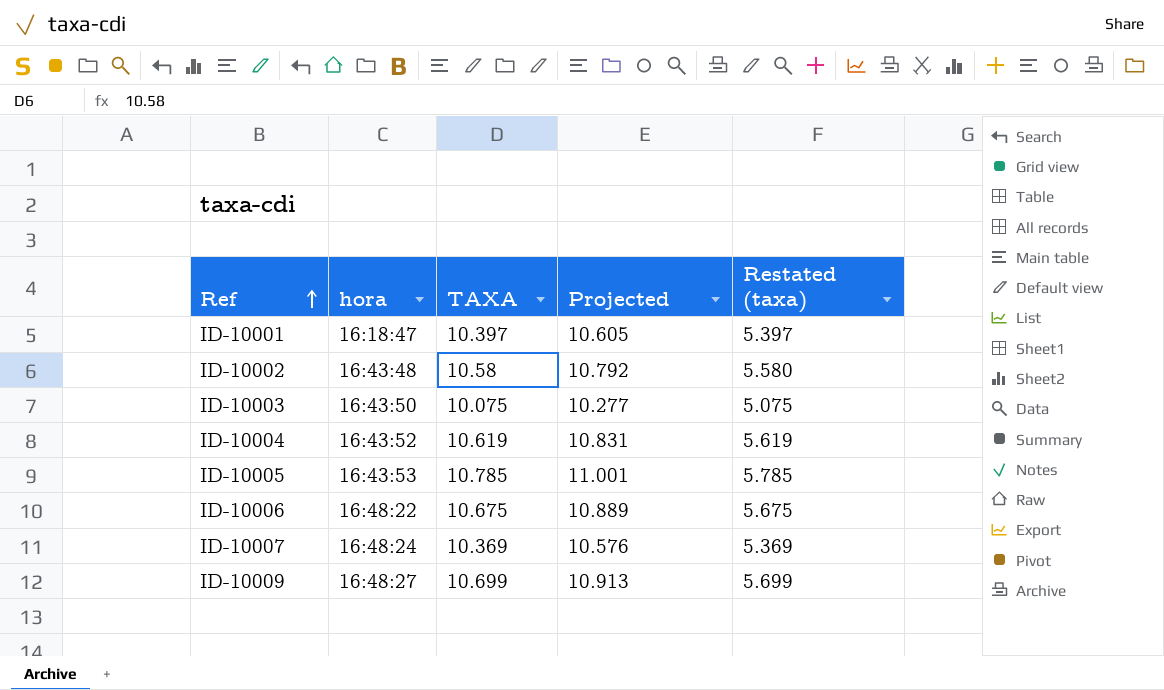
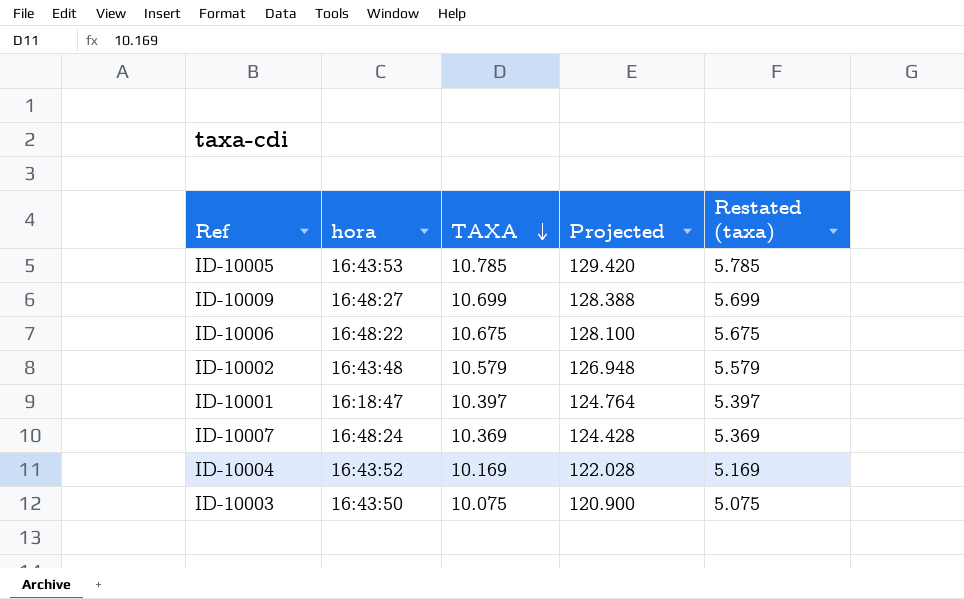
row order: Ref ascending -> TAXA descending
column Projected | formula: [TAXA] * 1.02 -> [TAXA] * 12
ID-10002 | TAXA: 10.58 -> 10.579
ID-10002 | Restated (taxa): 5.580 -> 5.579
ID-10004 | TAXA: 10.619 -> 10.169
ID-10004 | Restated (taxa): 5.619 -> 5.169

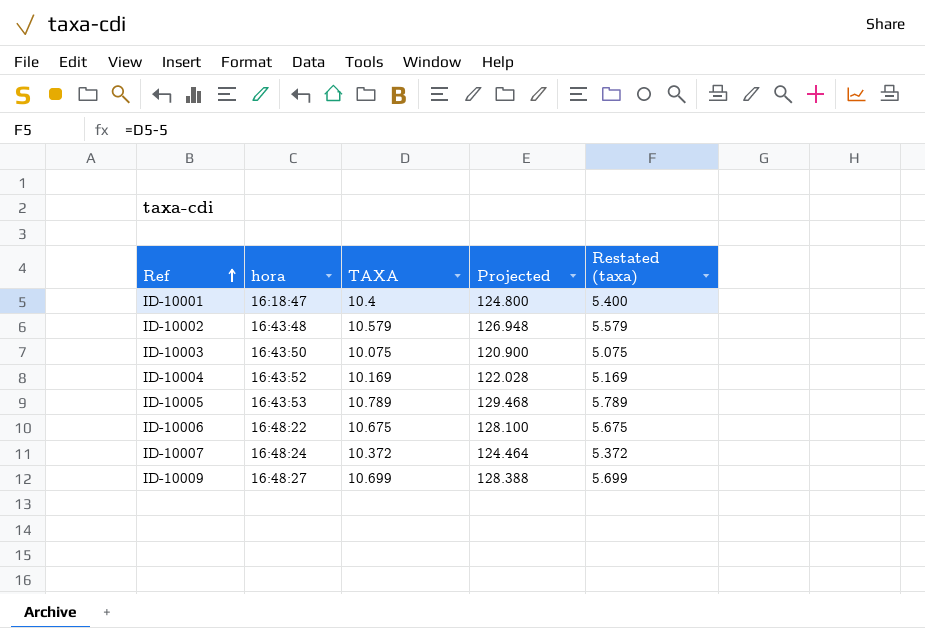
row order: TAXA descending -> Ref ascending
ID-10001 | TAXA: 10.397 -> 10.4
ID-10001 | Projected: 124.764 -> 124.800
ID-10001 | Restated (taxa): 5.397 -> 5.400
ID-10005 | TAXA: 10.785 -> 10.789
ID-10005 | Projected: 129.420 -> 129.468
ID-10005 | Restated (taxa): 5.785 -> 5.789
ID-10007 | TAXA: 10.369 -> 10.372
ID-10007 | Projected: 124.428 -> 124.464
ID-10007 | Restated (taxa): 5.369 -> 5.372

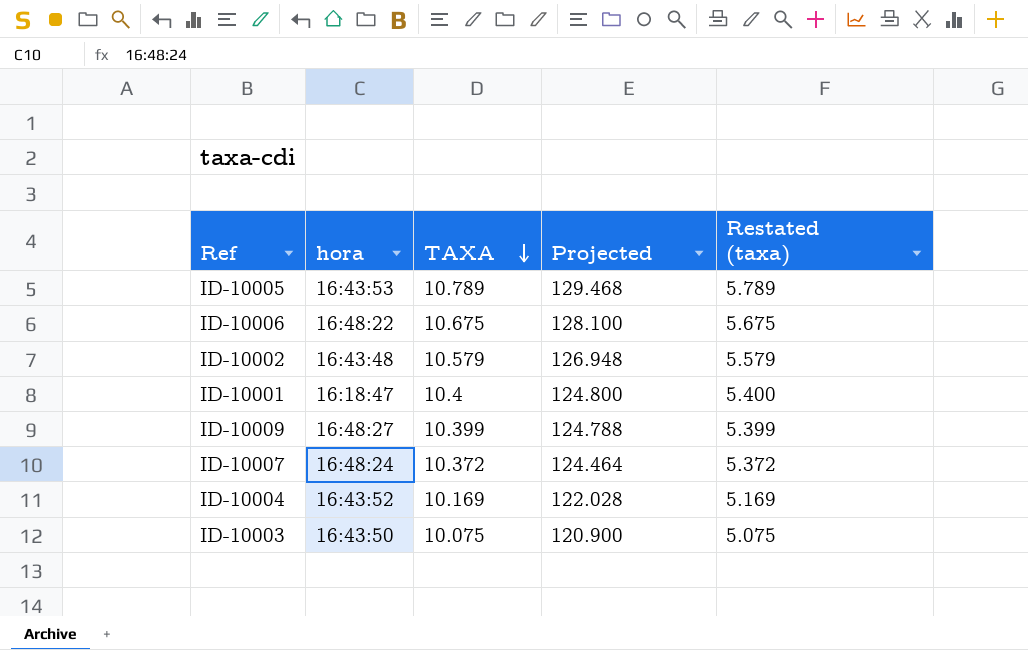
row order: Ref ascending -> TAXA descending
ID-10009 | TAXA: 10.699 -> 10.399
ID-10009 | Projected: 128.388 -> 124.788
ID-10009 | Restated (taxa): 5.699 -> 5.399

